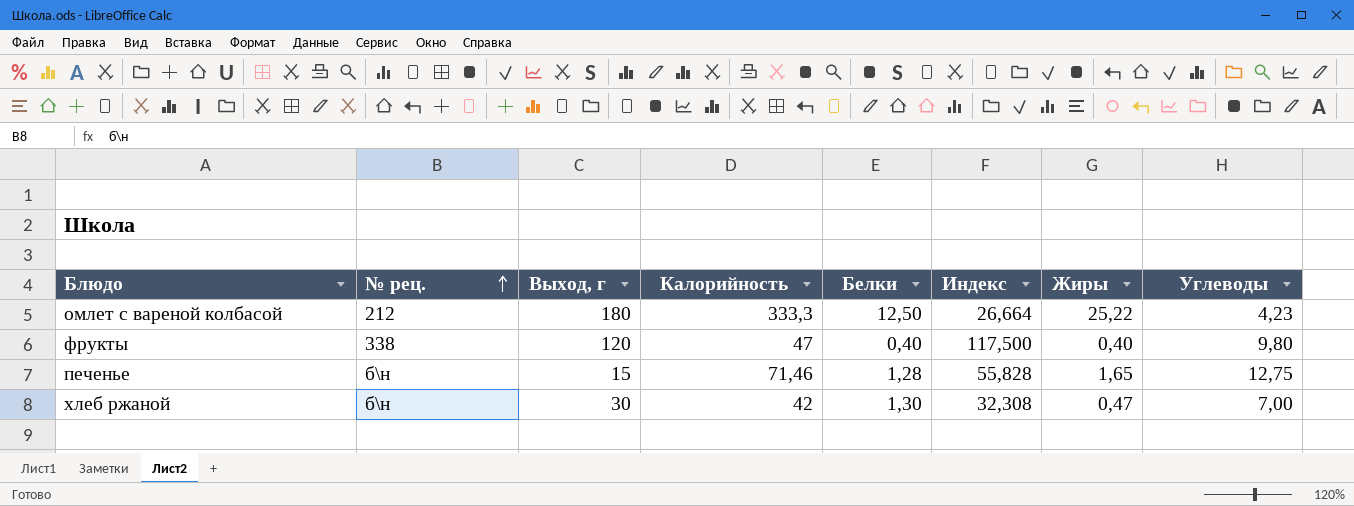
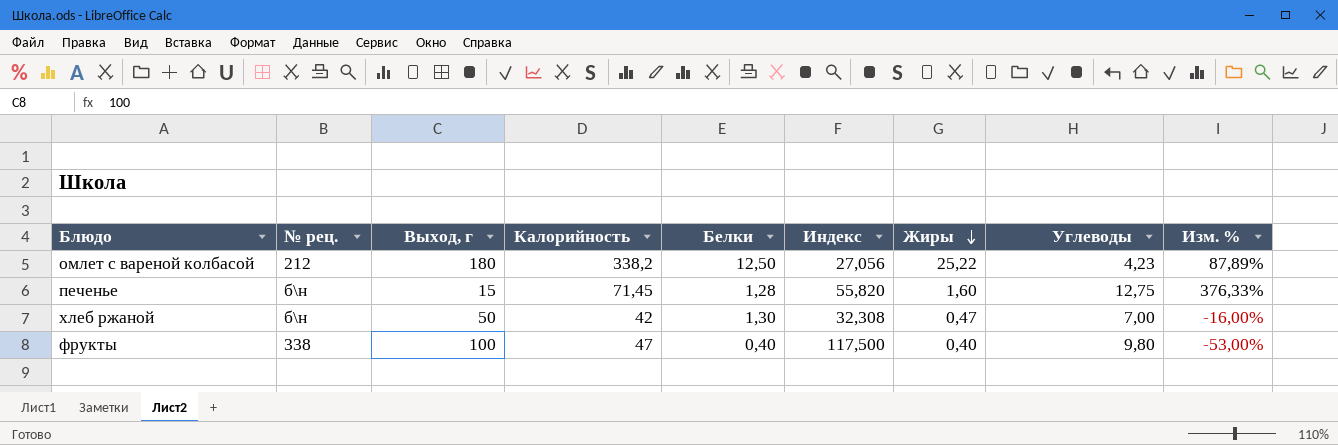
row order: № рец. ascending -> Жиры descending
column Изм. % | formula: none -> ([Калорийность] - [Выход, г]) / [Выход, г]
омлет с вареной колбасой | Калорийность: 333,3 -> 338,2
омлет с вареной колбасой | Индекс: 26,664 -> 27,056
печенье | Калорийность: 71,46 -> 71,45
печенье | Индекс: 55,828 -> 55,820
печенье | Жиры: 1,65 -> 1,60
хлеб ржаной | Выход, г: 30 -> 50
фрукты | Выход, г: 120 -> 100

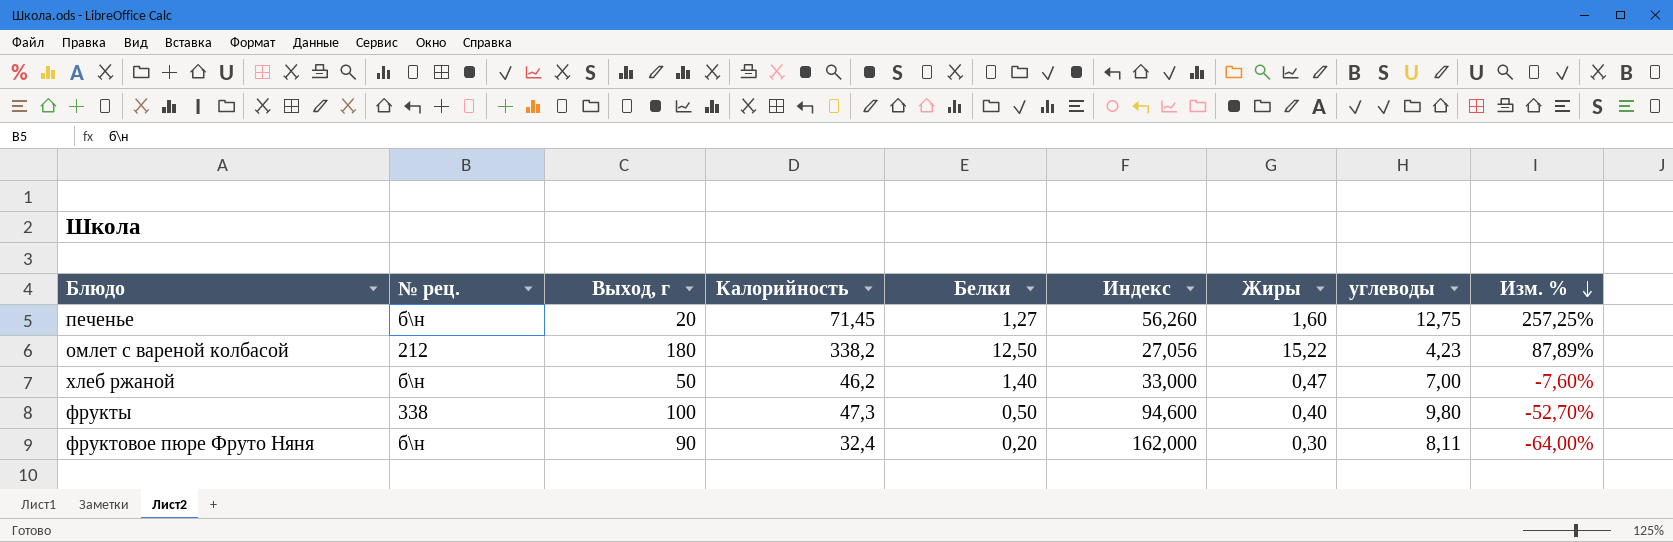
row order: Жиры descending -> Изм. % descending
column name: Углеводы -> углеводы
печенье | Выход, г: 15 -> 20
печенье | Белки: 1,28 -> 1,27
печенье | Индекс: 55,820 -> 56,260
печенье | Изм. %: 376,33% -> 257,25%
омлет с вареной колбасой | Жиры: 25,22 -> 15,22
хлеб ржаной | Калорийность: 42 -> 46,2
хлеб ржаной | Белки: 1,30 -> 1,40
хлеб ржаной | Индекс: 32,308 -> 33,000
хлеб ржаной | Изм. %: -16,00% -> -7,60%
фрукты | Калорийность: 47 -> 47,3
фрукты | Белки: 0,40 -> 0,50
фрукты | Индекс: 117,500 -> 94,600
фрукты | Изм. %: -53,00% -> -52,70%
row фруктовое пюре Фруто Няня: none -> б\н | 90 | 32,4 | 0,20 | 162,000 | 0,30 | 8,11 | -64,00%

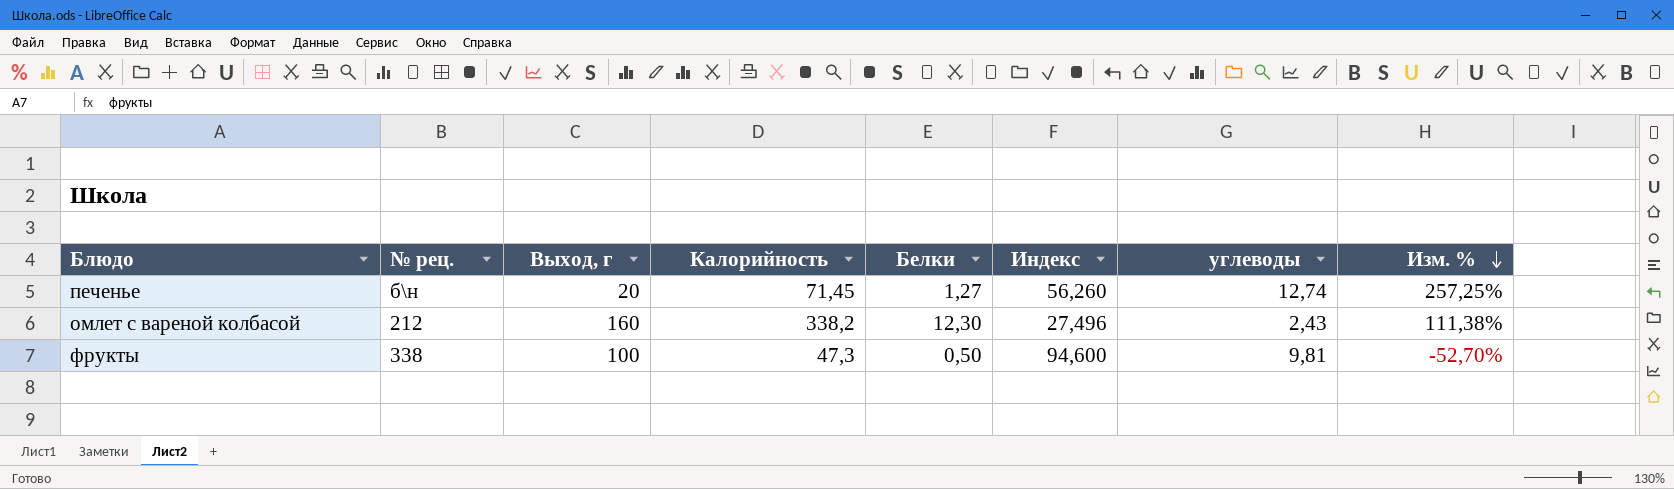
column Жиры | position: 7 -> none
row хлеб ржаной: б\н | 50 | 46,2 | 1,40 | 33,000 | 0,47 | 7,00 | -7,60% -> none
row фруктовое пюре Фруто Няня: б\н | 90 | 32,4 | 0,20 | 162,000 | 0,30 | 8,11 | -64,00% -> none
печенье | углеводы: 12,75 -> 12,74
омлет с вареной колбасой | Выход, г: 180 -> 160
омлет с вареной колбасой | Белки: 12,50 -> 12,30
омлет с вареной колбасой | Индекс: 27,056 -> 27,496
омлет с вареной колбасой | углеводы: 4,23 -> 2,43
омлет с вареной колбасой | Изм. %: 87,89% -> 111,38%
фрукты | углеводы: 9,80 -> 9,81

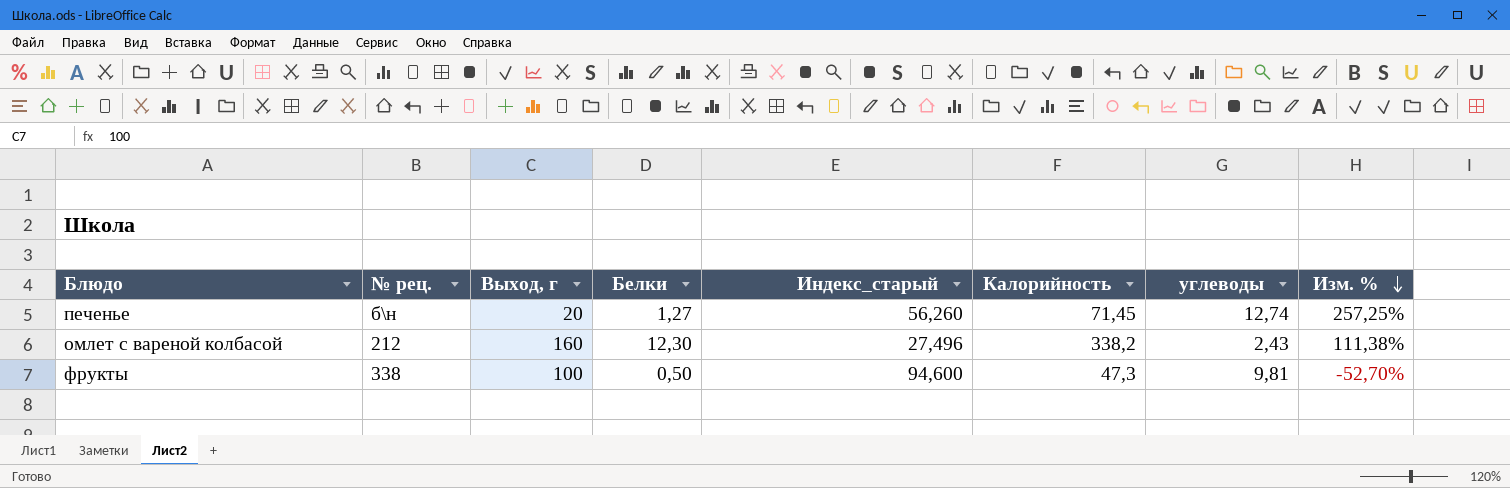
column name: Индекс -> Индекс_старый
column Калорийность | position: 4 -> 6

